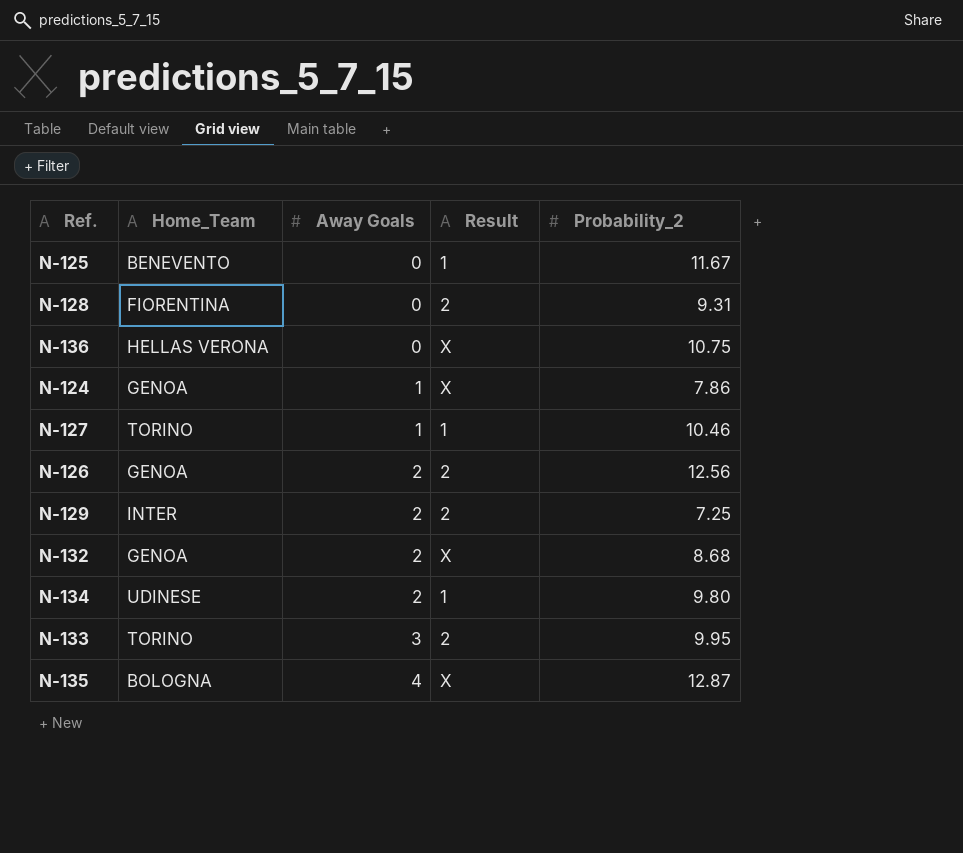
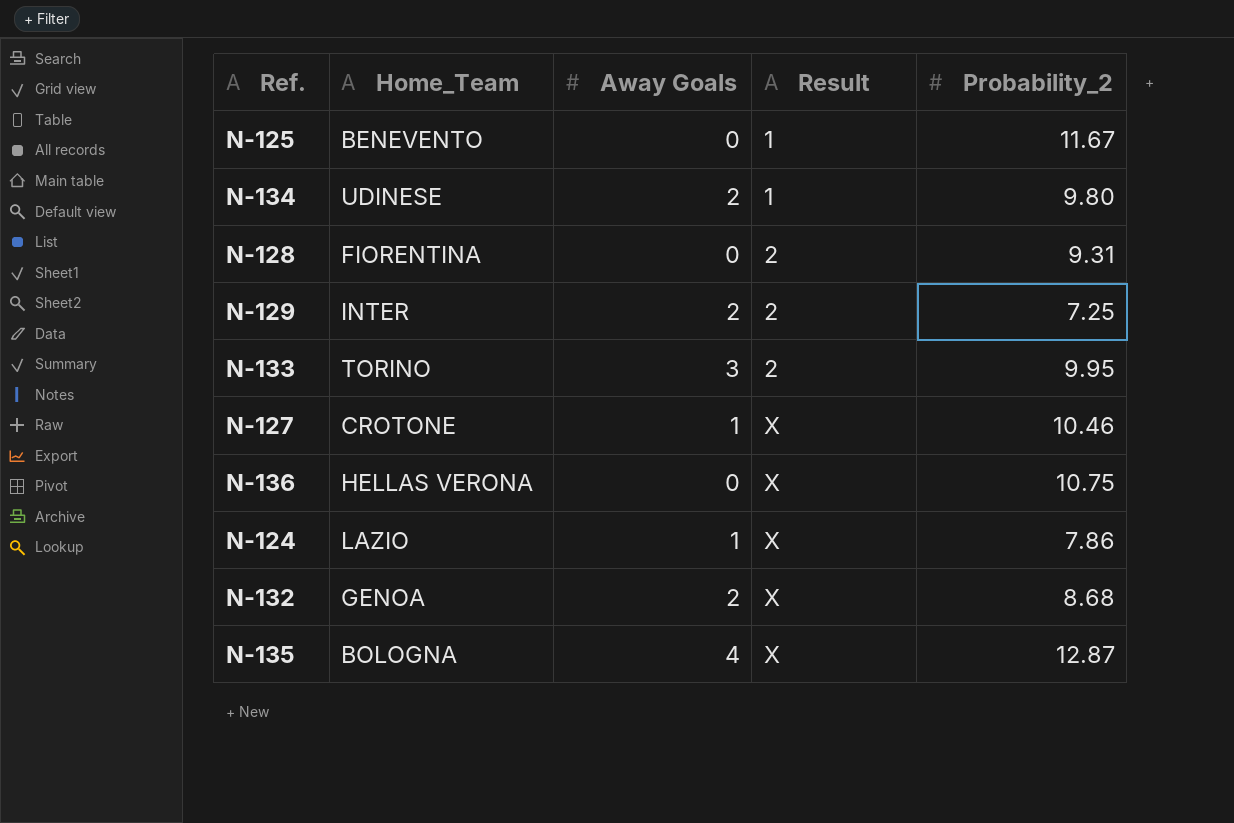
row order: Away Goals ascending -> Result ascending
row N-126: GENOA | 2 | 2 | 12.56 -> none
N-127 | Home_Team: TORINO -> CROTONE
N-127 | Result: 1 -> X
N-124 | Home_Team: GENOA -> LAZIO

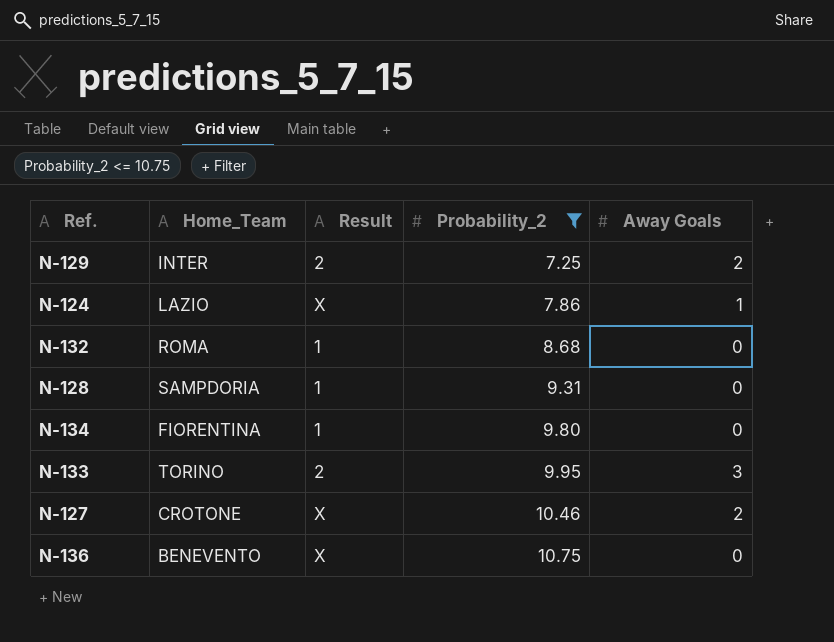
filter: none -> Probability_2 <= 10.75
row order: Result ascending -> Probability_2 ascending
column Away Goals | position: 3 -> 5
N-132 | Home_Team: GENOA -> ROMA
N-132 | Result: X -> 1
N-132 | Away Goals: 2 -> 0
N-128 | Home_Team: FIORENTINA -> SAMPDORIA
N-128 | Result: 2 -> 1
N-134 | Home_Team: UDINESE -> FIORENTINA
N-134 | Away Goals: 2 -> 0
N-127 | Away Goals: 1 -> 2
N-136 | Home_Team: HELLAS VERONA -> BENEVENTO

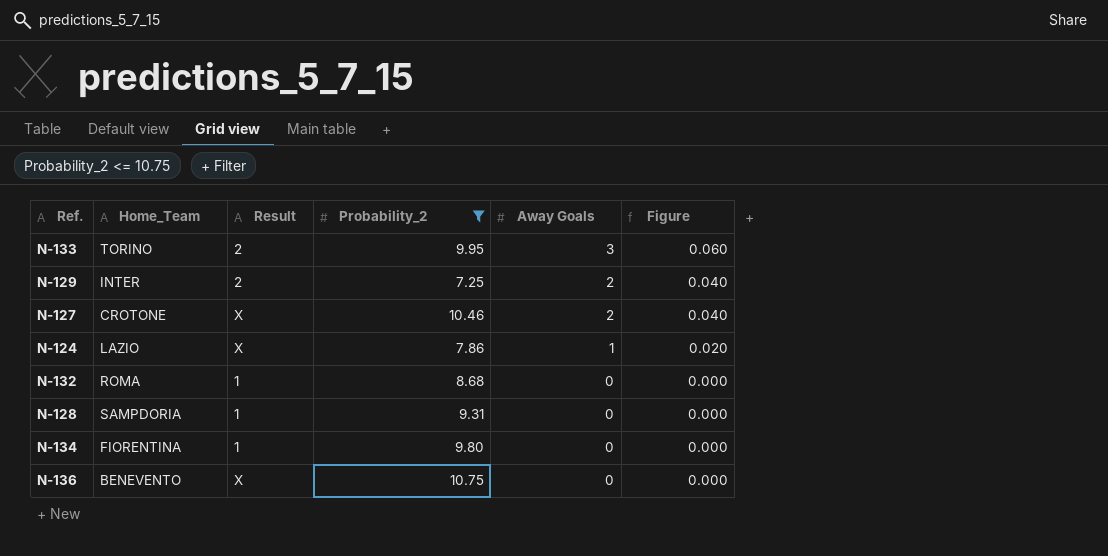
row order: Probability_2 ascending -> Away Goals descending
column Figure | formula: none -> [Away Goals] * 0.02

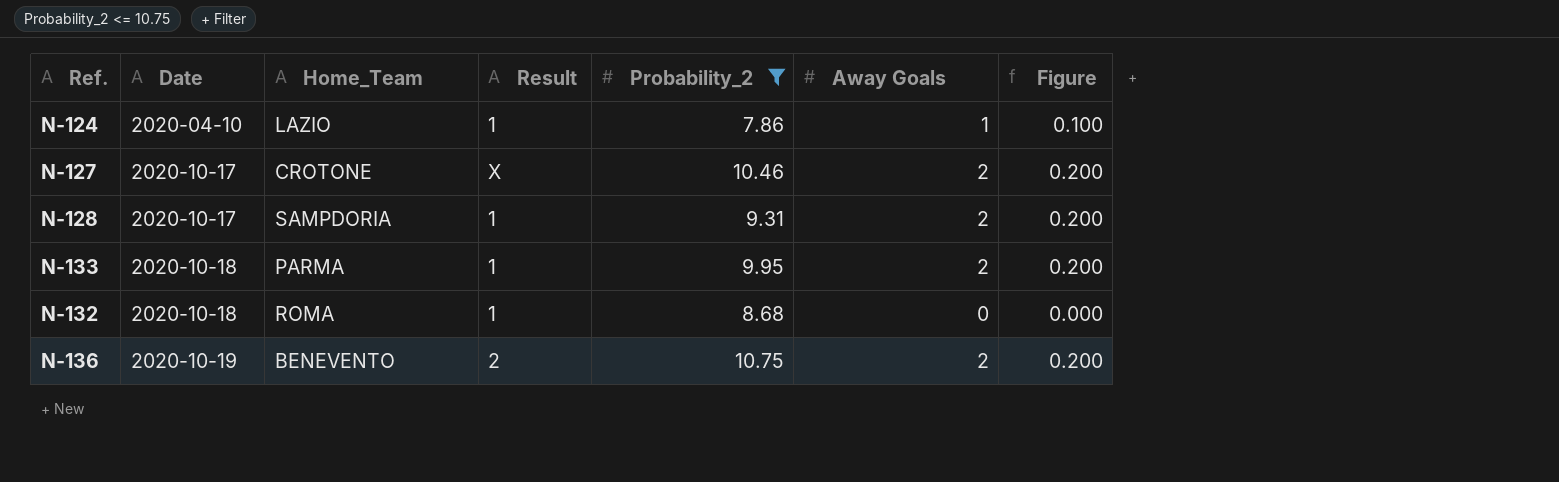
row order: Away Goals descending -> Date ascending
column Date | position: none -> 2
column Figure | formula: [Away Goals] * 0.02 -> [Away Goals] * 0.1
row N-129: INTER | 2 | 7.25 | 2 | 0.040 -> none
row N-134: FIORENTINA | 1 | 9.80 | 0 | 0.000 -> none
N-124 | Result: X -> 1
N-128 | Away Goals: 0 -> 2
N-133 | Home_Team: TORINO -> PARMA
N-133 | Result: 2 -> 1
N-133 | Away Goals: 3 -> 2
N-136 | Result: X -> 2
N-136 | Away Goals: 0 -> 2

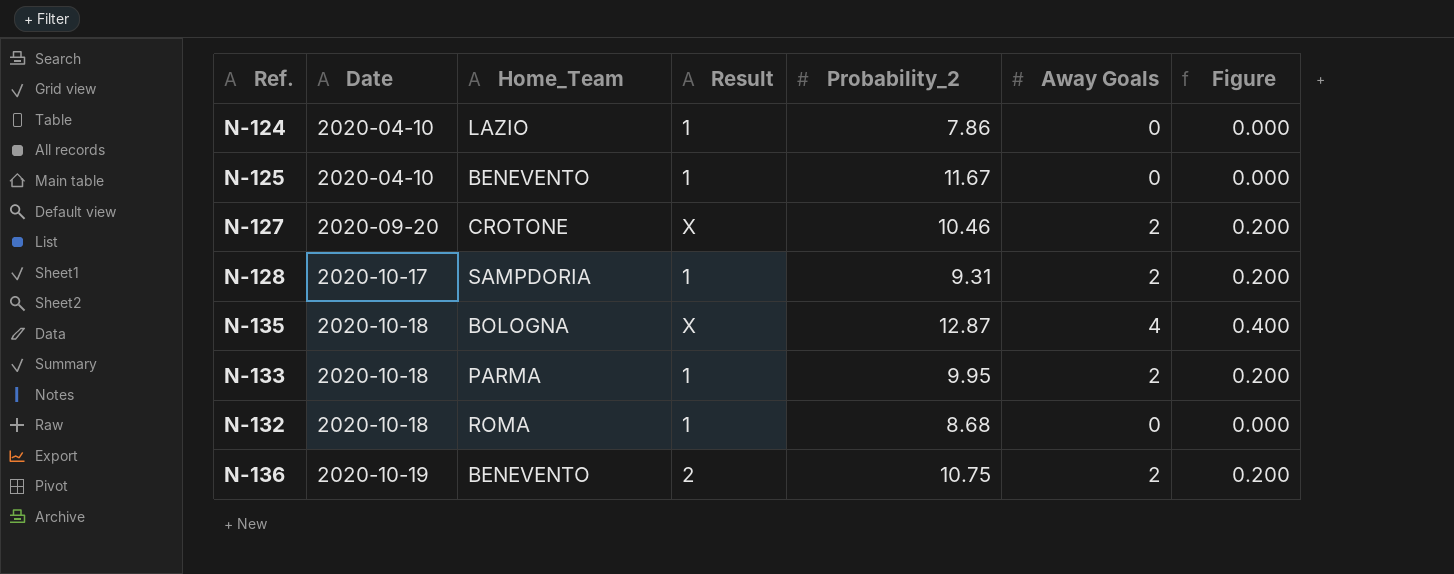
filter: Probability_2 <= 10.75 -> none
N-124 | Away Goals: 1 -> 0
N-124 | Figure: 0.100 -> 0.000
N-127 | Date: 2020-10-17 -> 2020-09-20

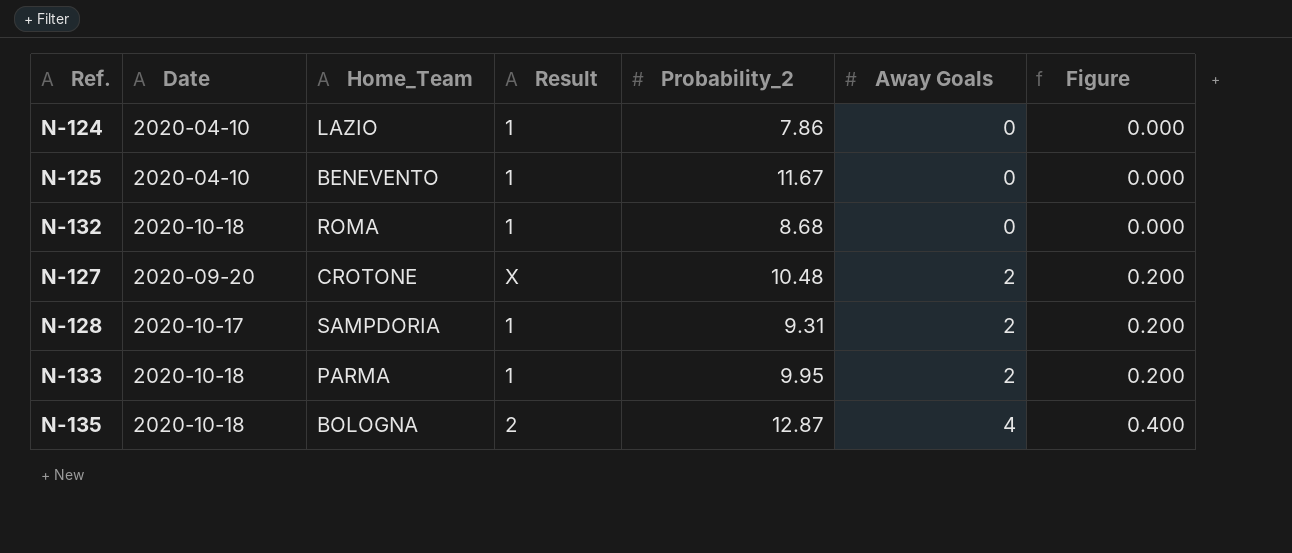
row order: Date ascending -> Away Goals ascending
row N-136: 2020-10-19 | BENEVENTO | 2 | 10.75 | 2 | 0.200 -> none
N-127 | Probability_2: 10.46 -> 10.48
N-135 | Result: X -> 2

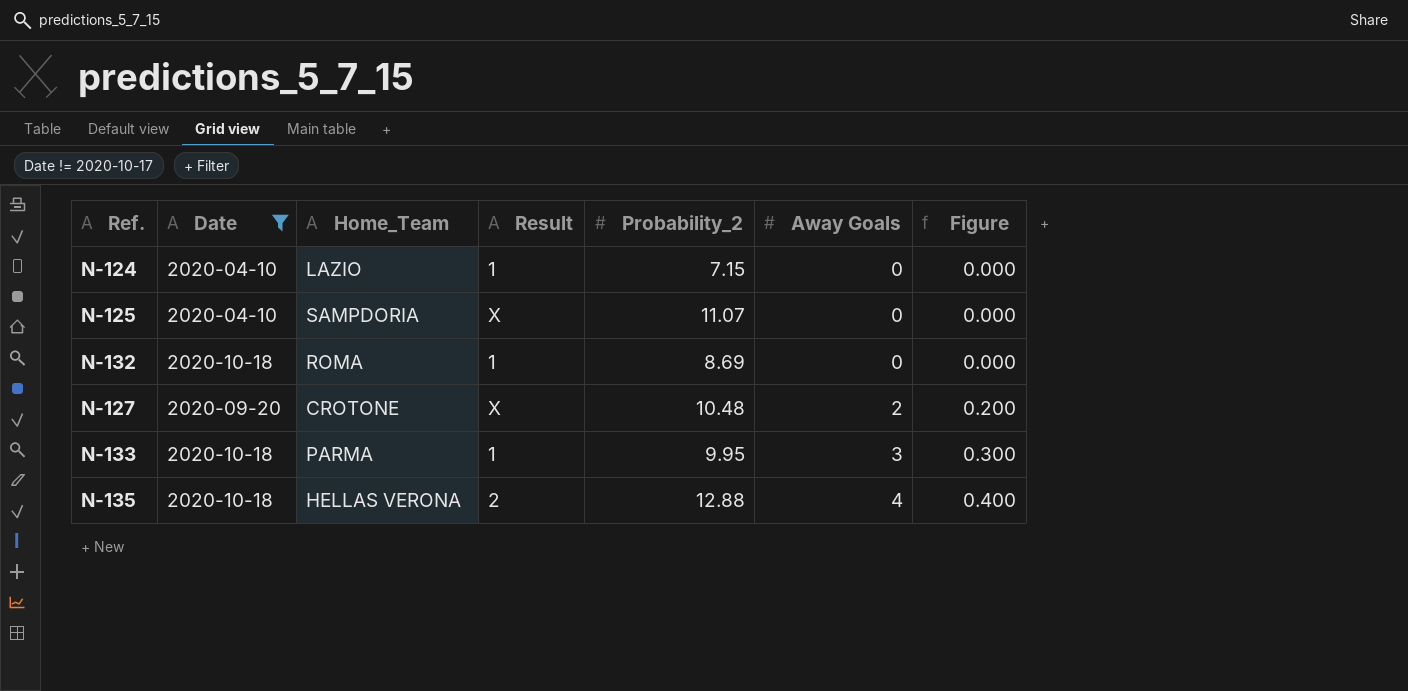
filter: none -> Date != 2020-10-17
N-124 | Probability_2: 7.86 -> 7.15
N-125 | Home_Team: BENEVENTO -> SAMPDORIA
N-125 | Result: 1 -> X
N-125 | Probability_2: 11.67 -> 11.07
N-132 | Probability_2: 8.68 -> 8.69
N-133 | Away Goals: 2 -> 3
N-133 | Figure: 0.200 -> 0.300
N-135 | Home_Team: BOLOGNA -> HELLAS VERONA
N-135 | Probability_2: 12.87 -> 12.88

